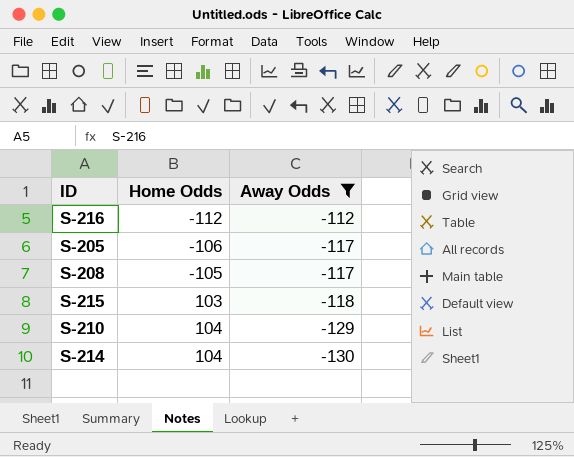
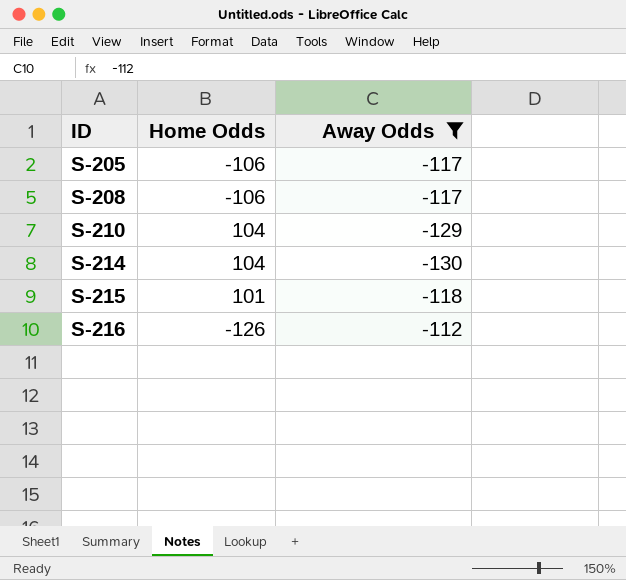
row order: Home Odds ascending -> ID ascending
S-208 | Home Odds: -105 -> -106
S-215 | Home Odds: 103 -> 101
S-216 | Home Odds: -112 -> -126

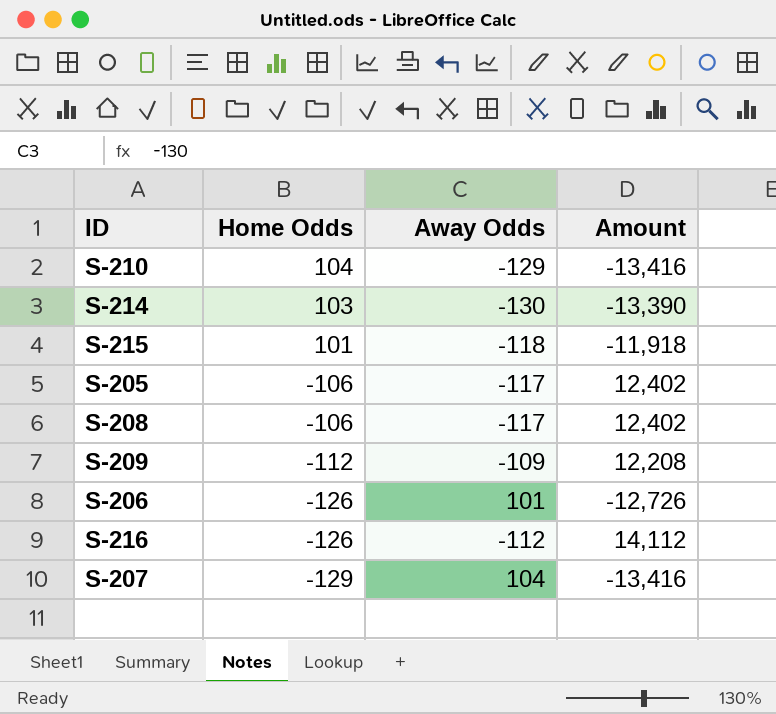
filter: Away Odds <= -112 -> none
row order: ID ascending -> Home Odds descending
column Amount | formula: none -> [Home Odds] * [Away Odds]
S-214 | Home Odds: 104 -> 103

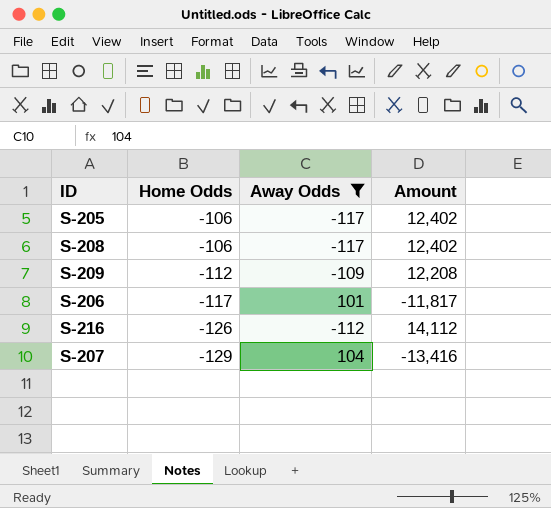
filter: none -> Away Odds >= -117
S-206 | Home Odds: -126 -> -117
S-206 | Amount: -12,726 -> -11,817

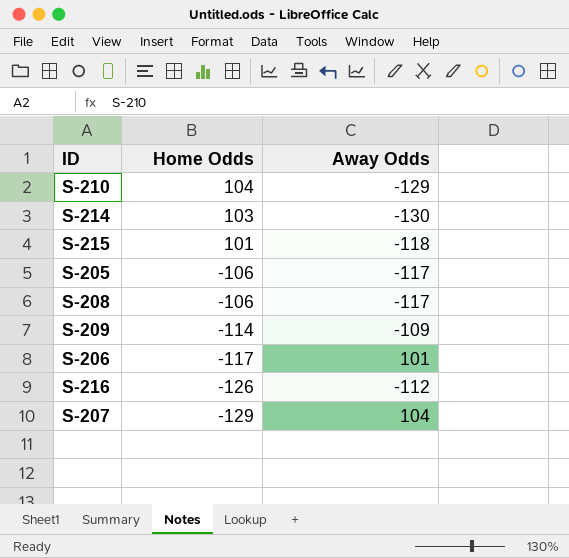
filter: Away Odds >= -117 -> none
column Amount | formula: [Home Odds] * [Away Odds] -> none
S-209 | Home Odds: -112 -> -114

